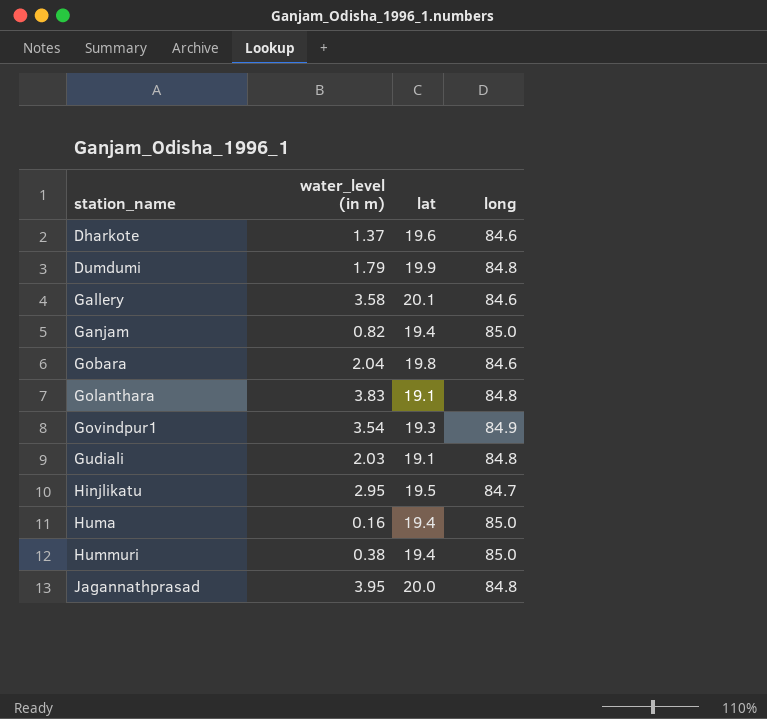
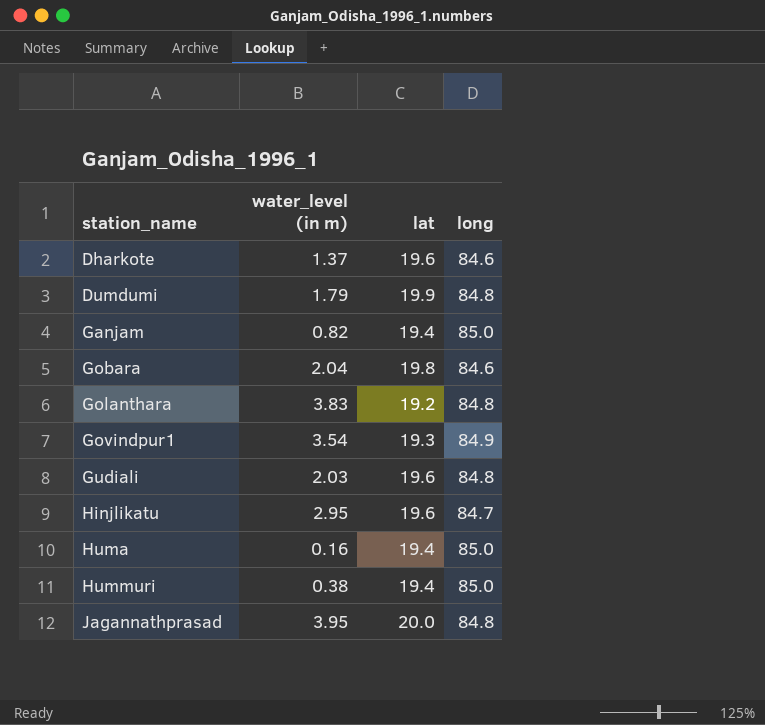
row Gallery: 3.58 | 20.1 | 84.6 -> none
Golanthara | lat: 19.1 -> 19.2
Gudiali | lat: 19.1 -> 19.6
Hinjlikatu | lat: 19.5 -> 19.6

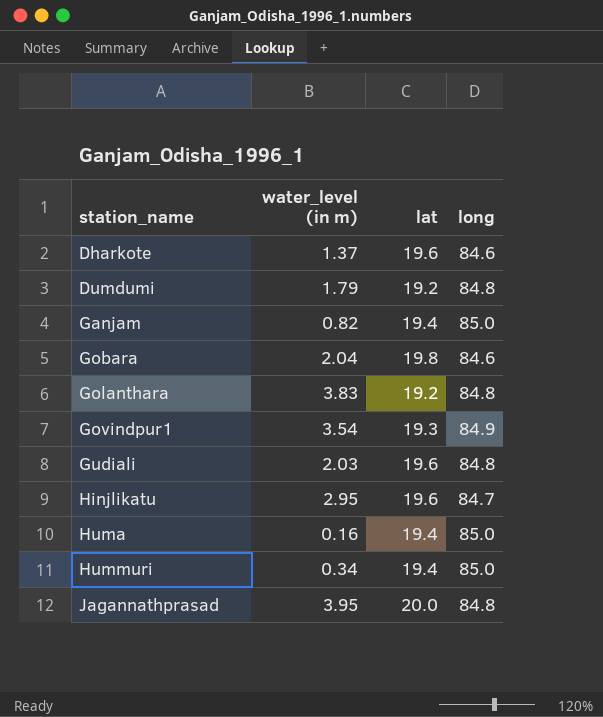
Dumdumi | lat: 19.9 -> 19.2
Hummuri | water_level (in m): 0.38 -> 0.34

